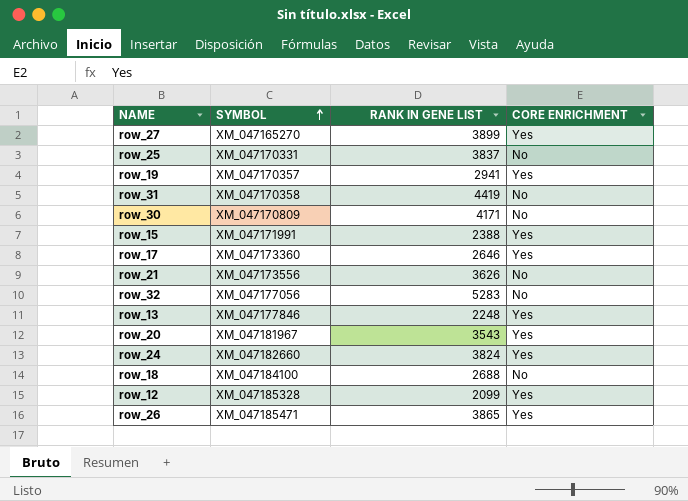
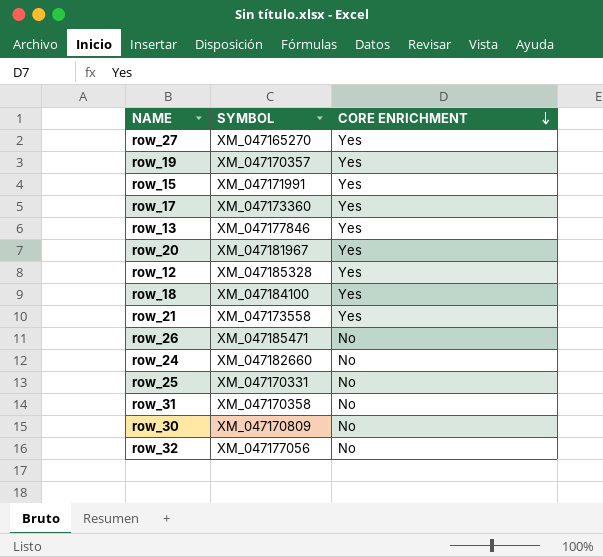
row order: SYMBOL ascending -> CORE ENRICHMENT descending
column RANK IN GENE LIST | position: 3 -> none
row_18 | CORE ENRICHMENT: No -> Yes
row_21 | SYMBOL: XM_047173556 -> XM_047173558
row_21 | CORE ENRICHMENT: No -> Yes
row_26 | CORE ENRICHMENT: Yes -> No
row_24 | CORE ENRICHMENT: Yes -> No

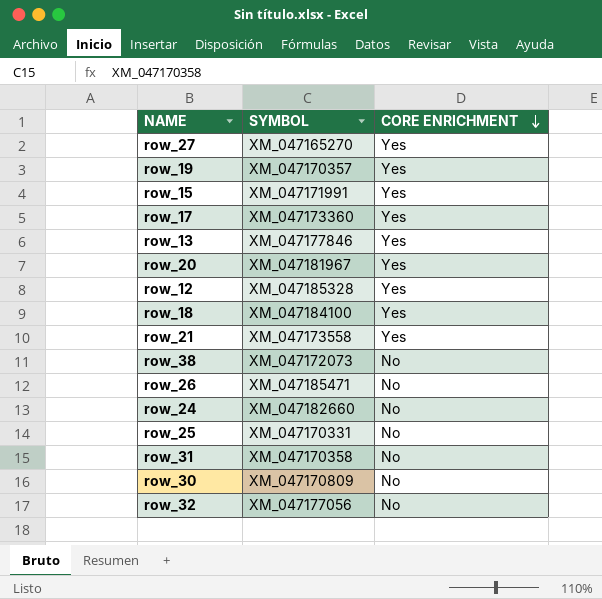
row row_38: none -> XM_047172073 | No

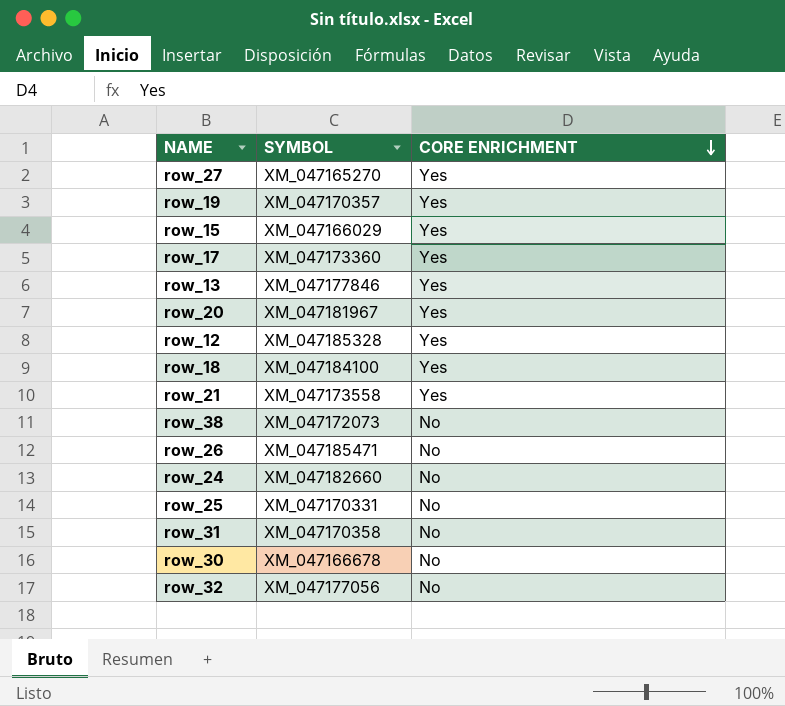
row_15 | SYMBOL: XM_047171991 -> XM_047166029
row_30 | SYMBOL: XM_047170809 -> XM_047166678

